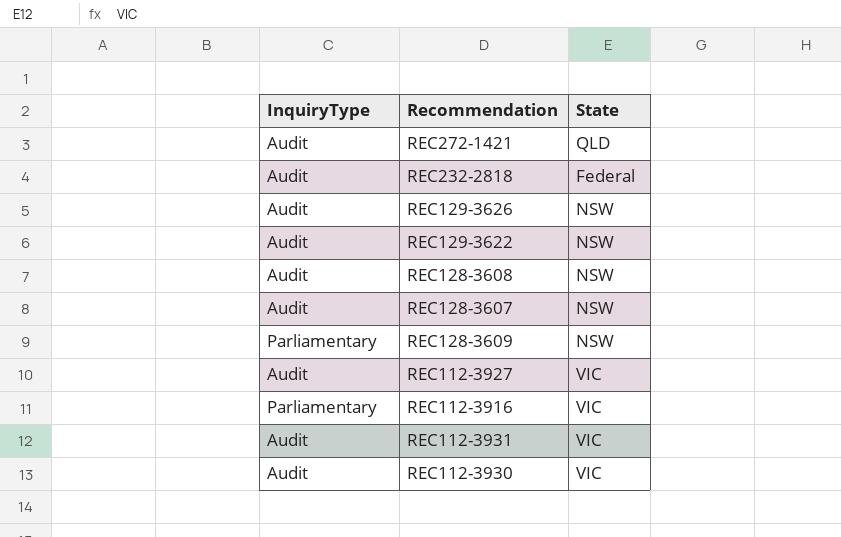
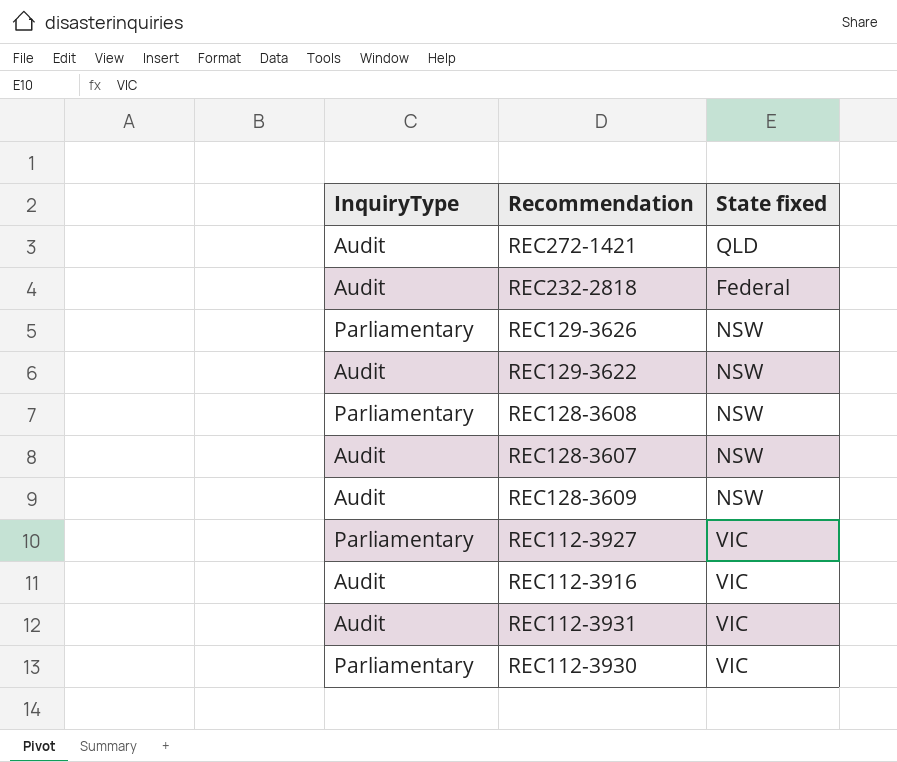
column name: State -> State fixed
REC129-3626 | InquiryType: Audit -> Parliamentary
REC128-3608 | InquiryType: Audit -> Parliamentary
REC128-3609 | InquiryType: Parliamentary -> Audit
REC112-3927 | InquiryType: Audit -> Parliamentary
REC112-3916 | InquiryType: Parliamentary -> Audit
REC112-3930 | InquiryType: Audit -> Parliamentary

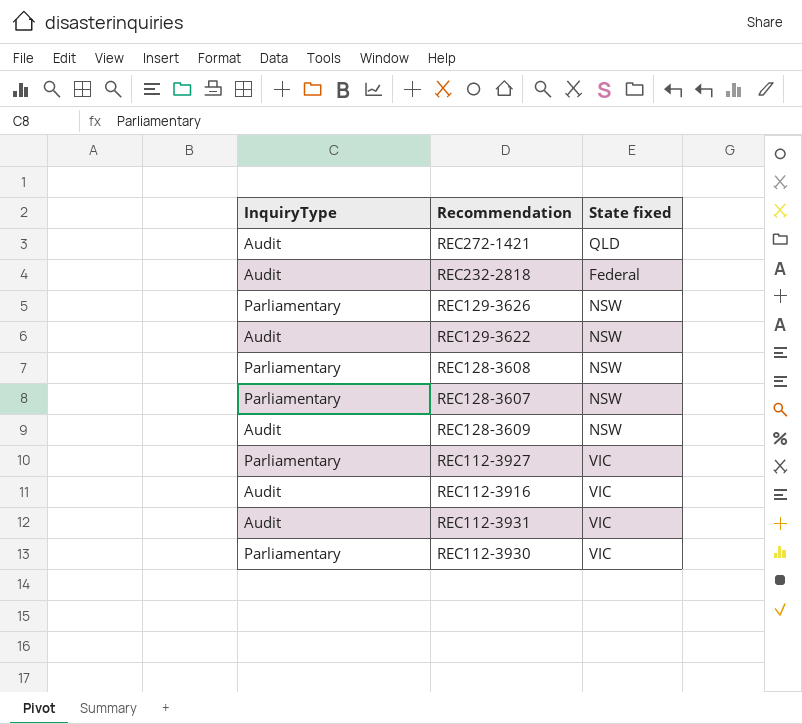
REC128-3607 | InquiryType: Audit -> Parliamentary

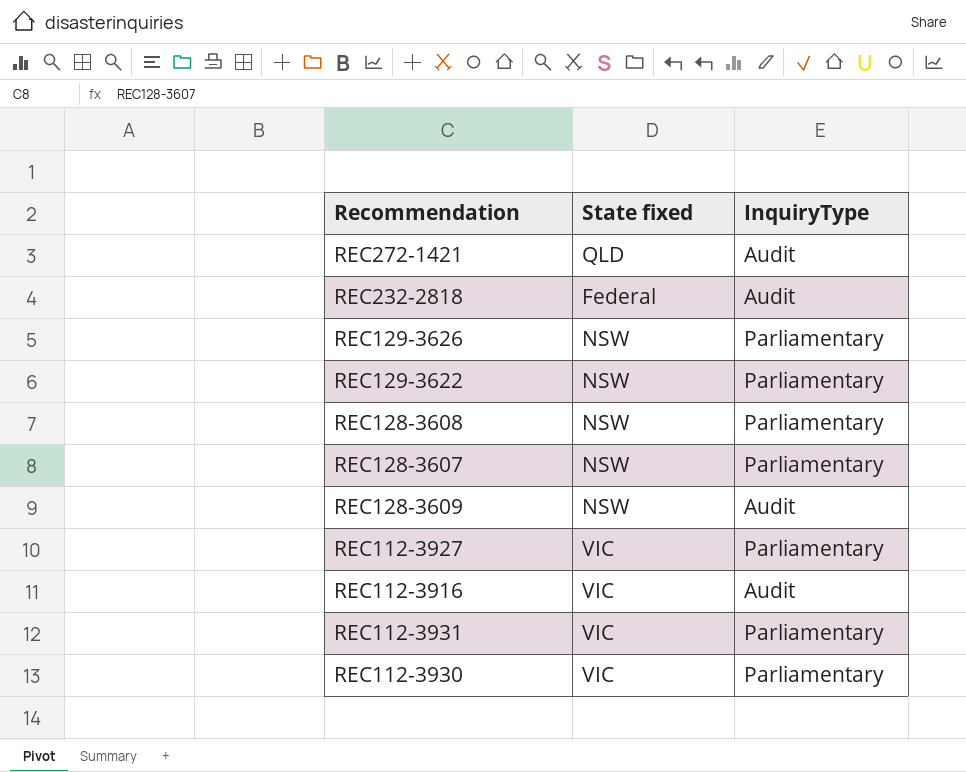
column InquiryType | position: 1 -> 3
REC129-3622 | InquiryType: Audit -> Parliamentary
REC112-3931 | InquiryType: Audit -> Parliamentary

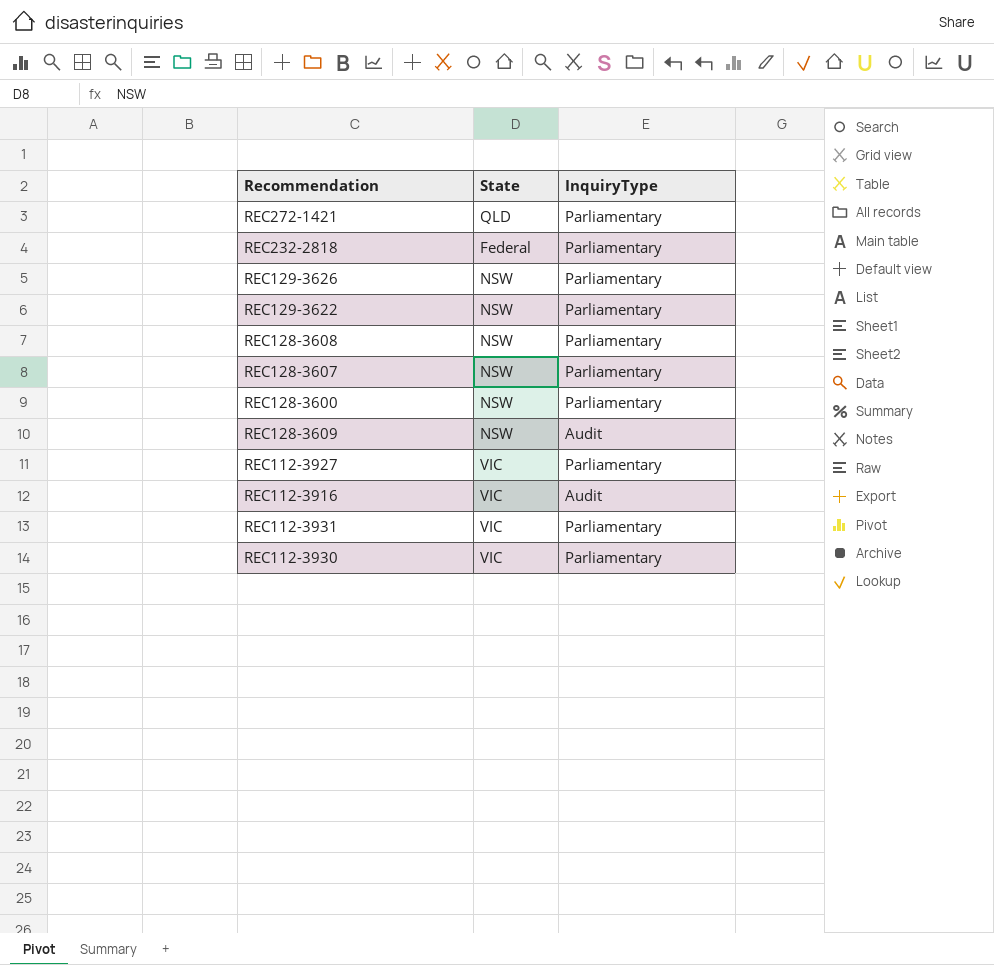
column name: State fixed -> State
REC272-1421 | InquiryType: Audit -> Parliamentary
REC232-2818 | InquiryType: Audit -> Parliamentary
row REC128-3600: none -> NSW | Parliamentary

